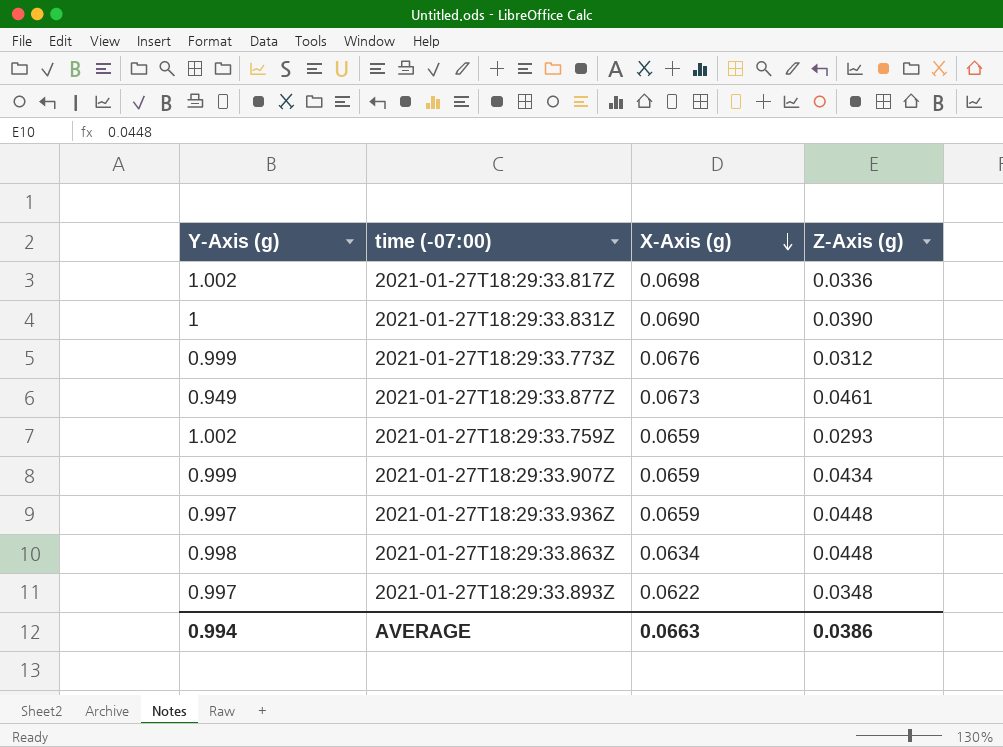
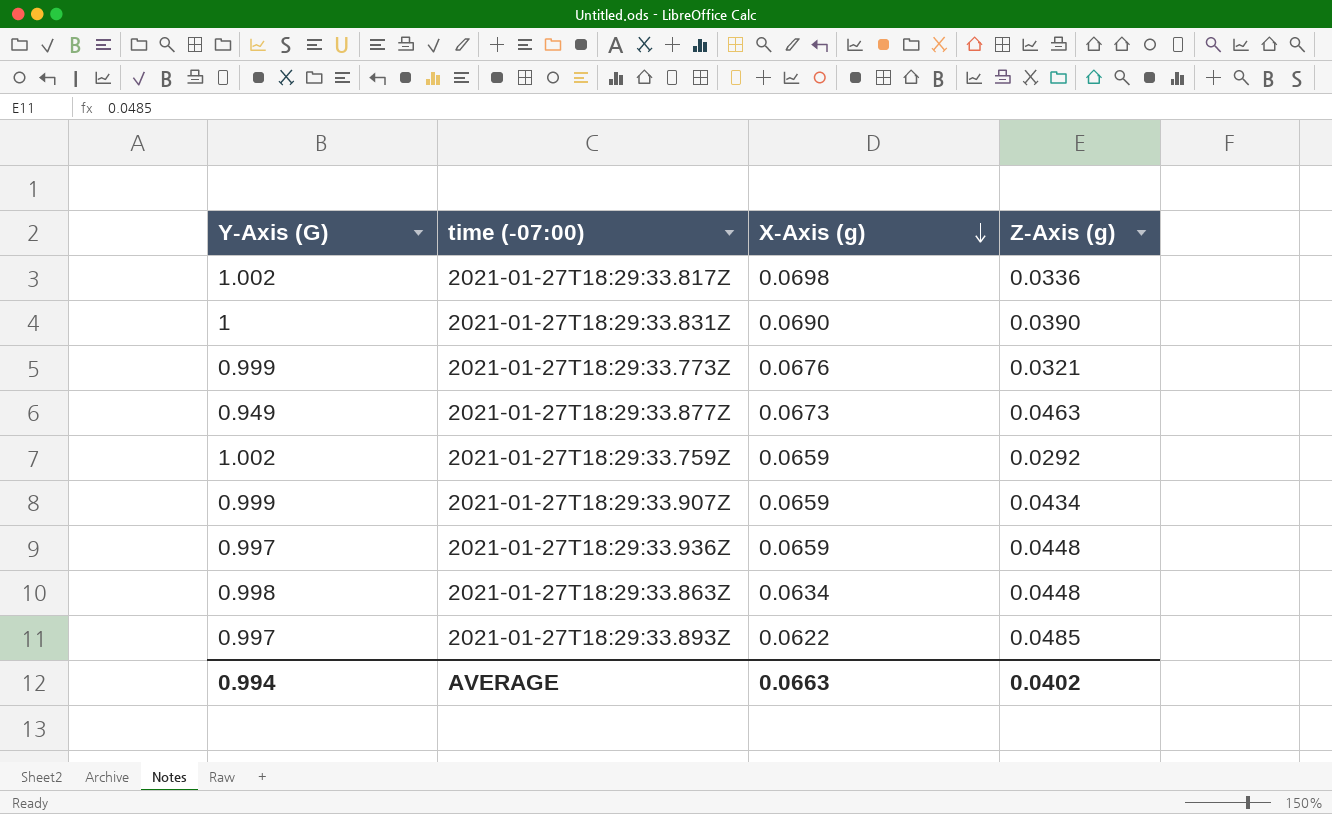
column name: Y-Axis (g) -> Y-Axis (G)
2021-01-27T18:29:33.773Z | Z-Axis (g): 0.0312 -> 0.0321
2021-01-27T18:29:33.877Z | Z-Axis (g): 0.0461 -> 0.0463
2021-01-27T18:29:33.759Z | Z-Axis (g): 0.0293 -> 0.0292
2021-01-27T18:29:33.893Z | Z-Axis (g): 0.0348 -> 0.0485
AVERAGE | Z-Axis (g): 0.0386 -> 0.0402

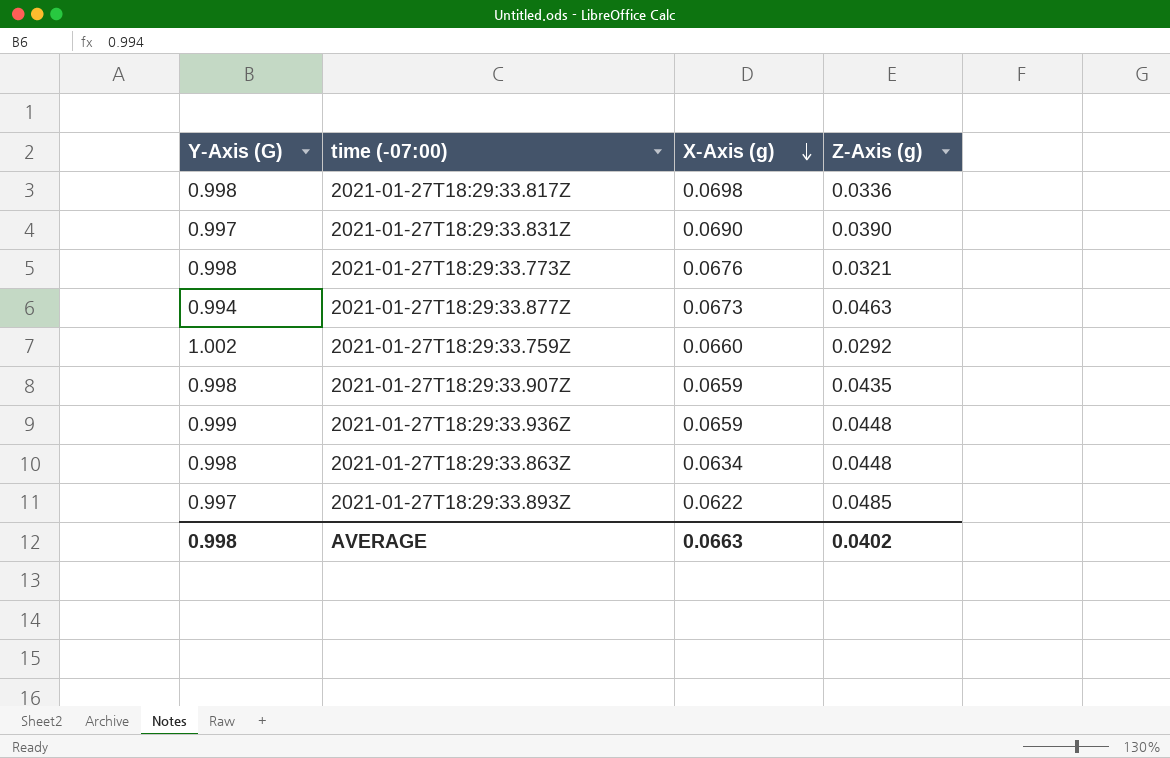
2021-01-27T18:29:33.817Z | Y-Axis (G): 1.002 -> 0.998
2021-01-27T18:29:33.831Z | Y-Axis (G): 1 -> 0.997
2021-01-27T18:29:33.773Z | Y-Axis (G): 0.999 -> 0.998
2021-01-27T18:29:33.877Z | Y-Axis (G): 0.949 -> 0.994
2021-01-27T18:29:33.759Z | X-Axis (g): 0.0659 -> 0.0660
2021-01-27T18:29:33.907Z | Y-Axis (G): 0.999 -> 0.998
2021-01-27T18:29:33.907Z | Z-Axis (g): 0.0434 -> 0.0435
2021-01-27T18:29:33.936Z | Y-Axis (G): 0.997 -> 0.999
AVERAGE | Y-Axis (G): 0.994 -> 0.998

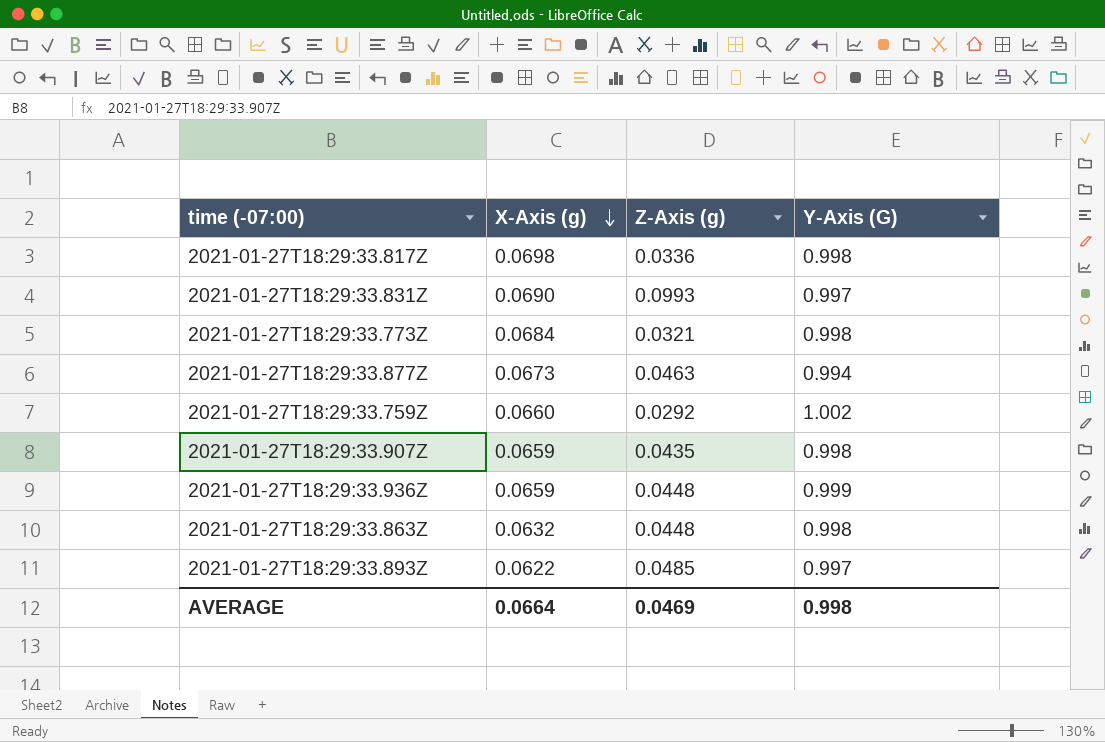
column Y-Axis (G) | position: 1 -> 4
2021-01-27T18:29:33.831Z | Z-Axis (g): 0.0390 -> 0.0993
2021-01-27T18:29:33.773Z | X-Axis (g): 0.0676 -> 0.0684
2021-01-27T18:29:33.863Z | X-Axis (g): 0.0634 -> 0.0632
AVERAGE | X-Axis (g): 0.0663 -> 0.0664
AVERAGE | Z-Axis (g): 0.0402 -> 0.0469

